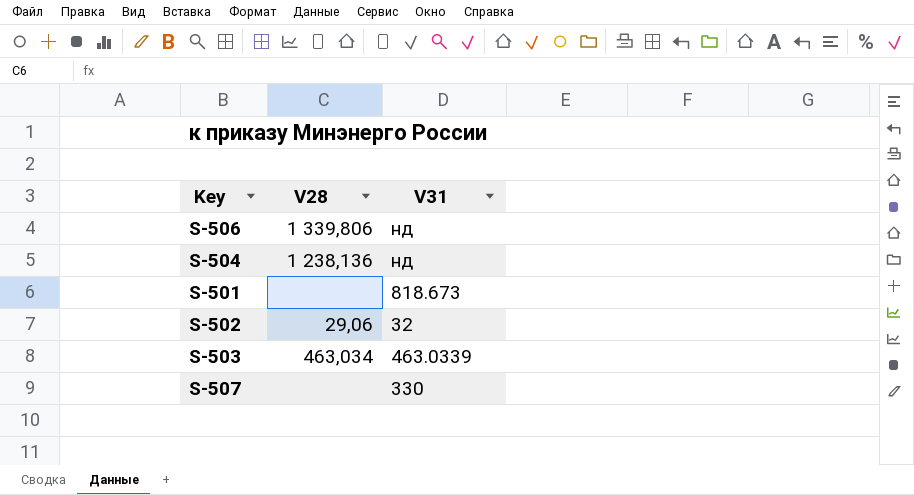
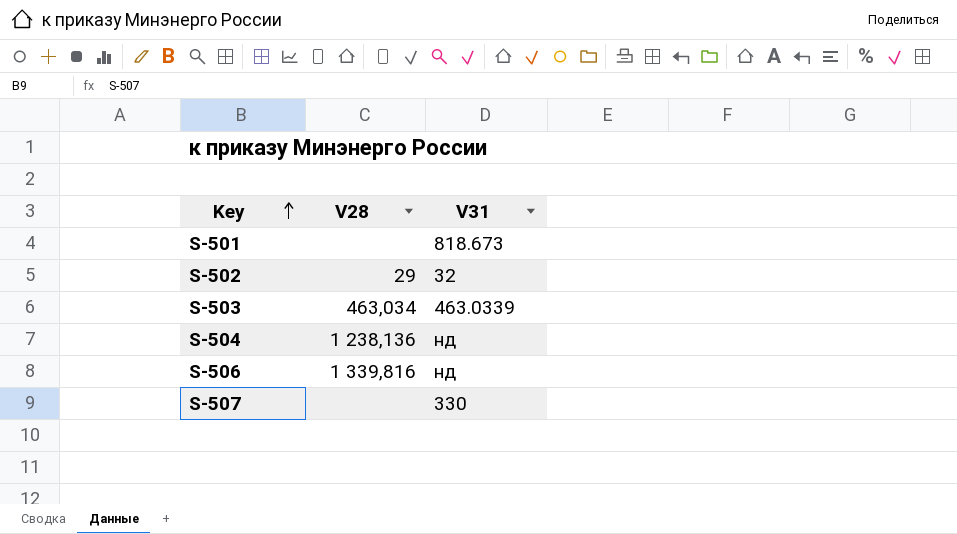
row order: none -> Key ascending
S-502 | V28: 29,06 -> 29
S-506 | V28: 1 339,806 -> 1 339,816

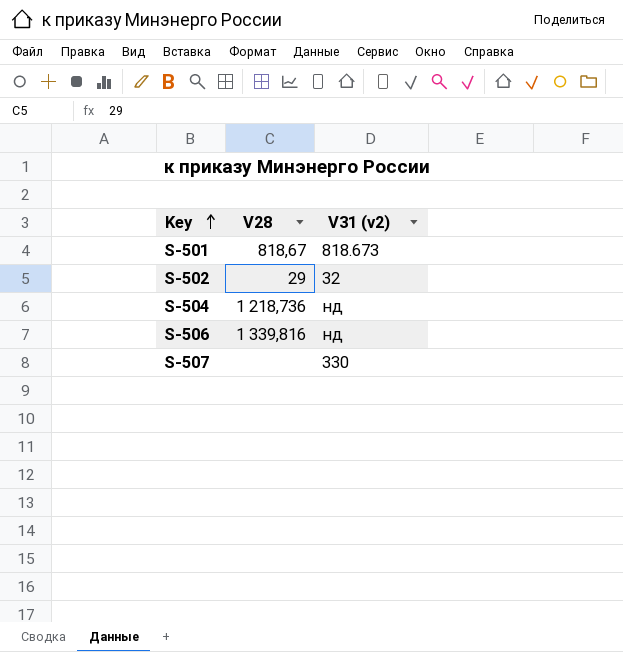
column name: V31 -> V31 (v2)
row S-503: 463,034 | 463.0339 -> none
S-501 | V28: none -> 818,67
S-504 | V28: 1 238,136 -> 1 218,736

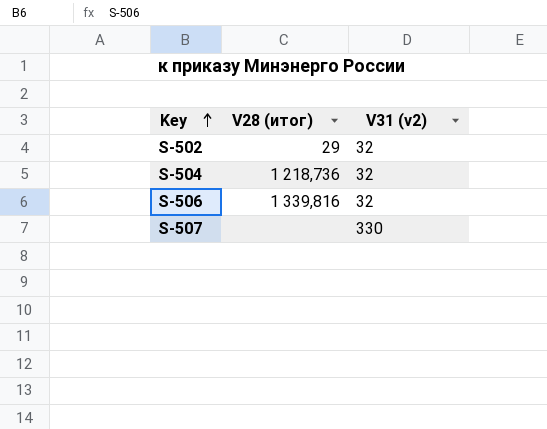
column name: V28 -> V28 (итог)
row S-501: 818,67 | 818.673 -> none
S-504 | V31 (v2): нд -> 32
S-506 | V31 (v2): нд -> 32

